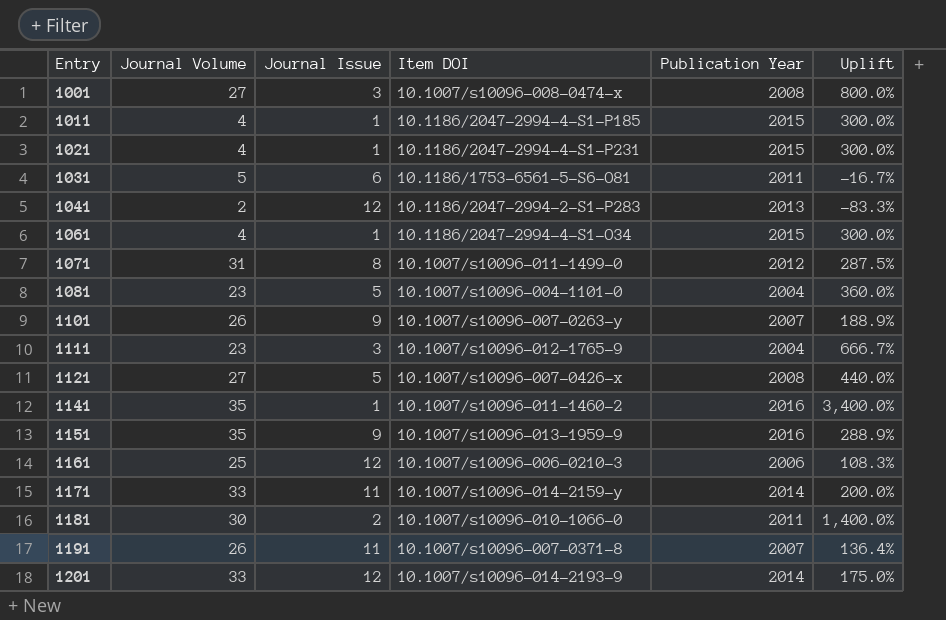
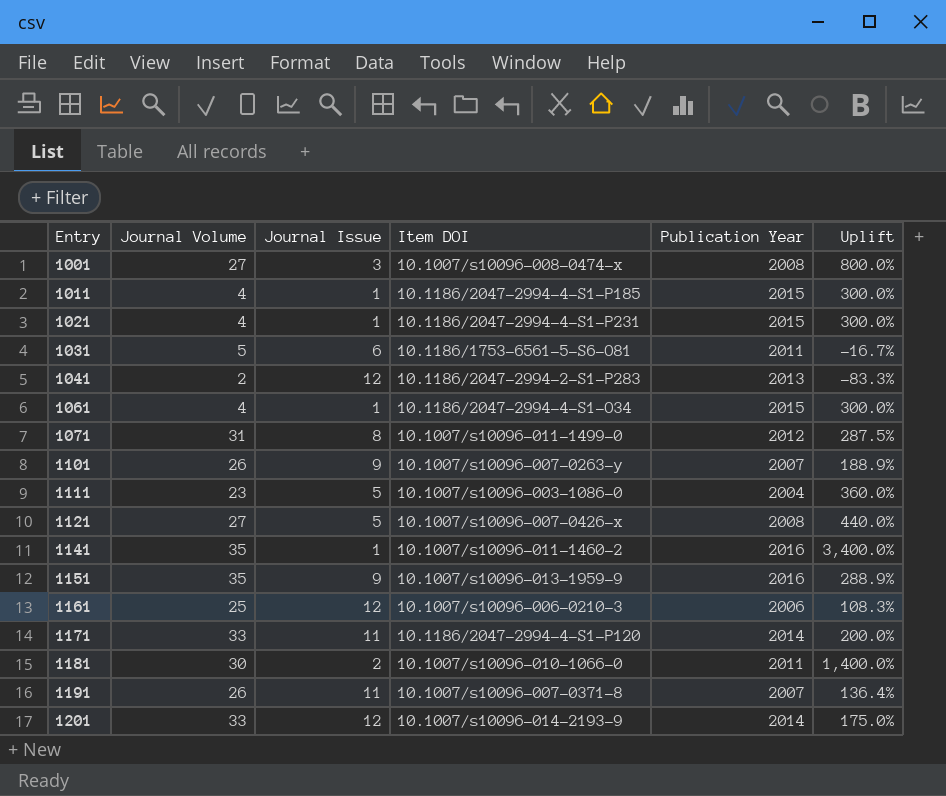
row 1081: 23 | 5 | 10.1007/s10096-004-1101-0 | 2004 | 360.0% -> none
1111 | Journal Issue: 3 -> 5
1111 | Item DOI: 10.1007/s10096-012-1765-9 -> 10.1007/s10096-003-1086-0
1111 | Uplift: 666.7% -> 360.0%
1171 | Item DOI: 10.1007/s10096-014-2159-y -> 10.1186/2047-2994-4-S1-P120

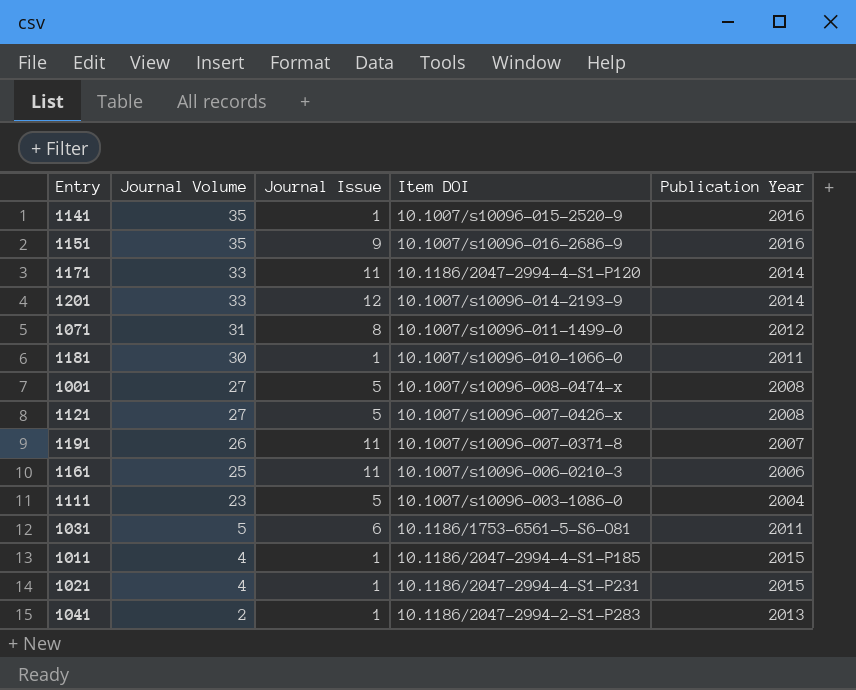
row order: Entry ascending -> Journal Volume descending
column Uplift | formula: ([Journal Volume] - [Journal Issue]) / [Journal Issue] -> none
row 1061: 4 | 1 | 10.1186/2047-2994-4-S1-O34 | 2015 | 300.0% -> none
row 1101: 26 | 9 | 10.1007/s10096-007-0263-y | 2007 | 188.9% -> none
1141 | Item DOI: 10.1007/s10096-011-1460-2 -> 10.1007/s10096-015-2520-9
1151 | Item DOI: 10.1007/s10096-013-1959-9 -> 10.1007/s10096-016-2686-9
1181 | Journal Issue: 2 -> 1
1001 | Journal Issue: 3 -> 5
1161 | Journal Issue: 12 -> 11
1041 | Journal Issue: 12 -> 1

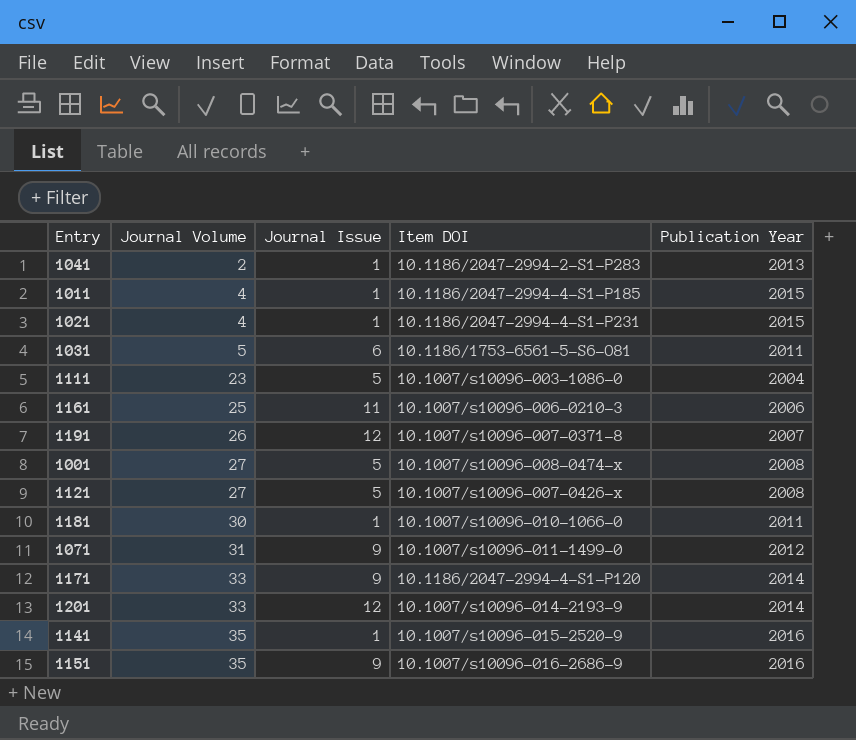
row order: Journal Volume descending -> Journal Volume ascending
1191 | Journal Issue: 11 -> 12
1071 | Journal Issue: 8 -> 9
1171 | Journal Issue: 11 -> 9

